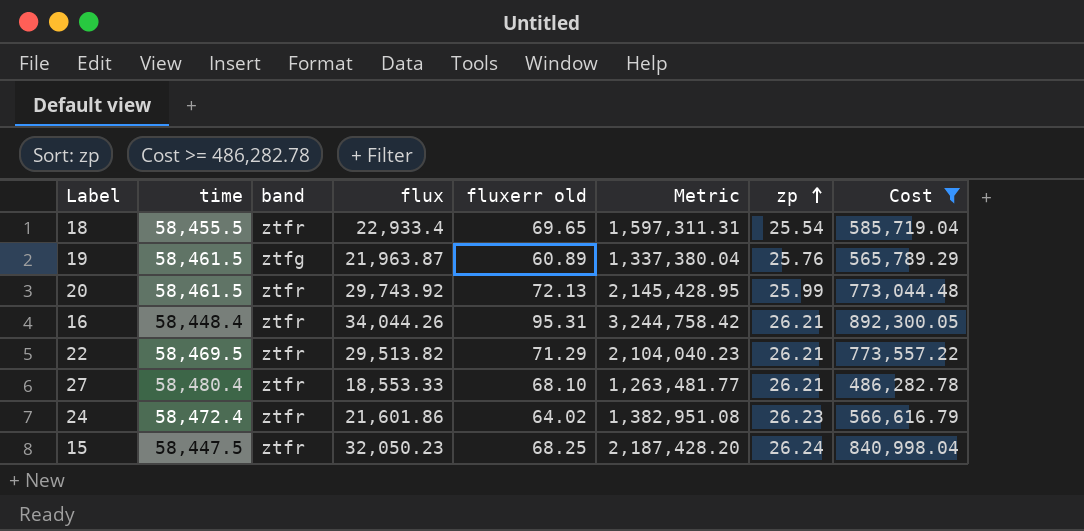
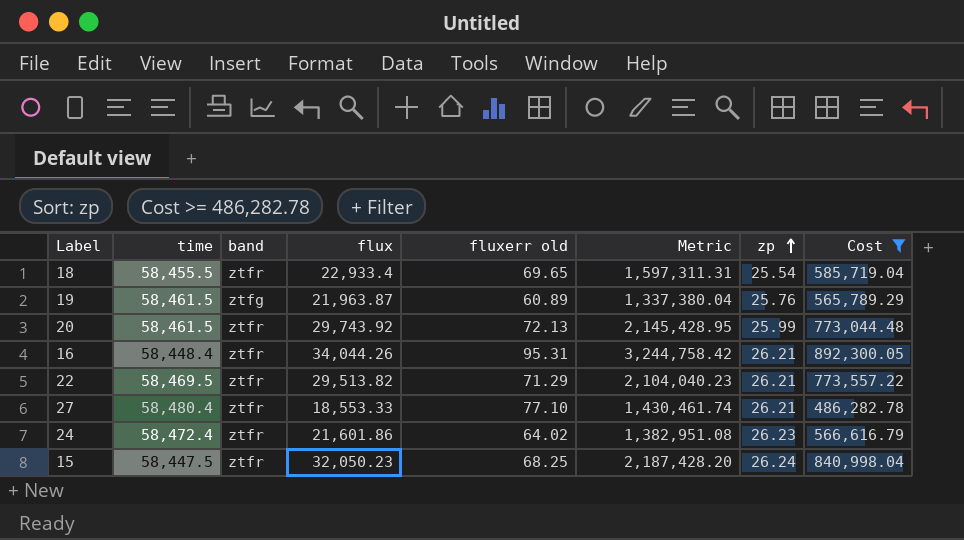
27 | fluxerr old: 68.10 -> 77.10
27 | Metric: 1,263,481.77 -> 1,430,461.74

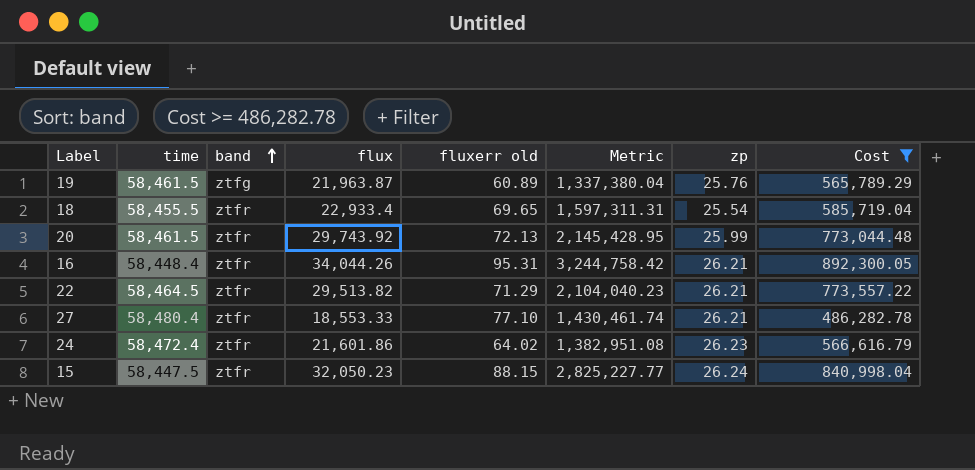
row order: zp ascending -> band ascending
22 | time: 58,469.5 -> 58,464.5
15 | fluxerr old: 68.25 -> 88.15
15 | Metric: 2,187,428.20 -> 2,825,227.77

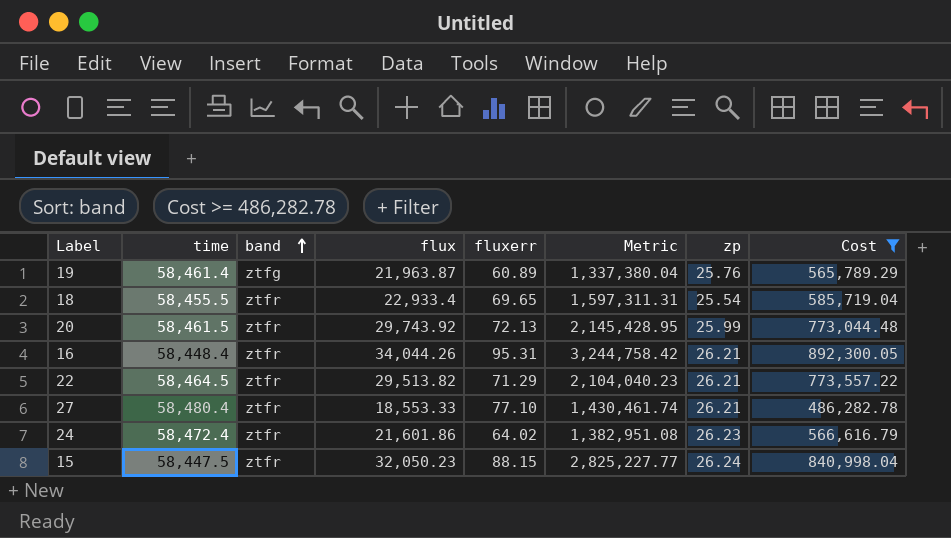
column name: fluxerr old -> fluxerr
19 | time: 58,461.5 -> 58,461.4

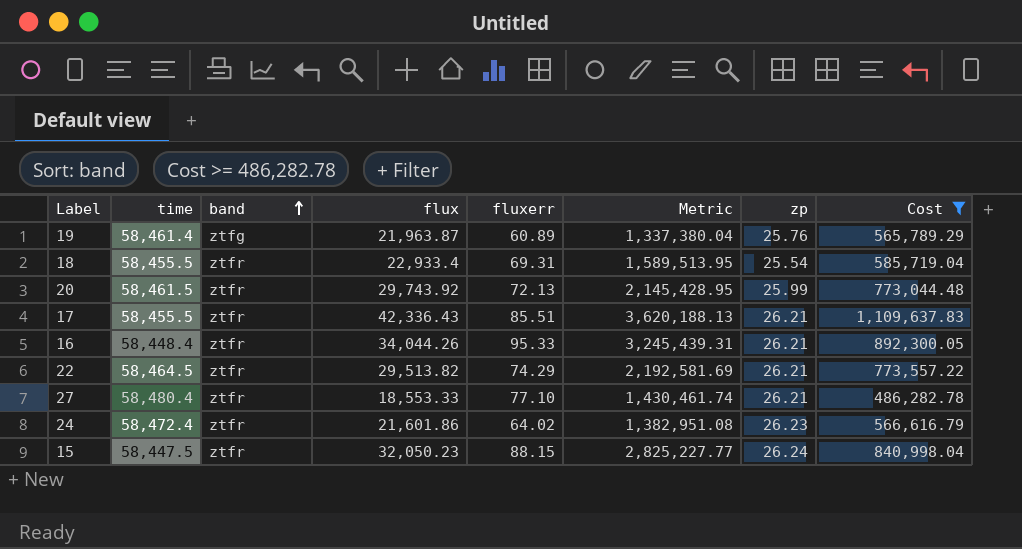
18 | fluxerr: 69.65 -> 69.31
18 | Metric: 1,597,311.31 -> 1,589,513.95
row 17: none -> 58,455.5 | ztfr | 42,336.43 | 85.51 | 3,620,188.13 | 26.21 | 1,109,637.83
16 | fluxerr: 95.31 -> 95.33
16 | Metric: 3,244,758.42 -> 3,245,439.31
22 | fluxerr: 71.29 -> 74.29
22 | Metric: 2,104,040.23 -> 2,192,581.69

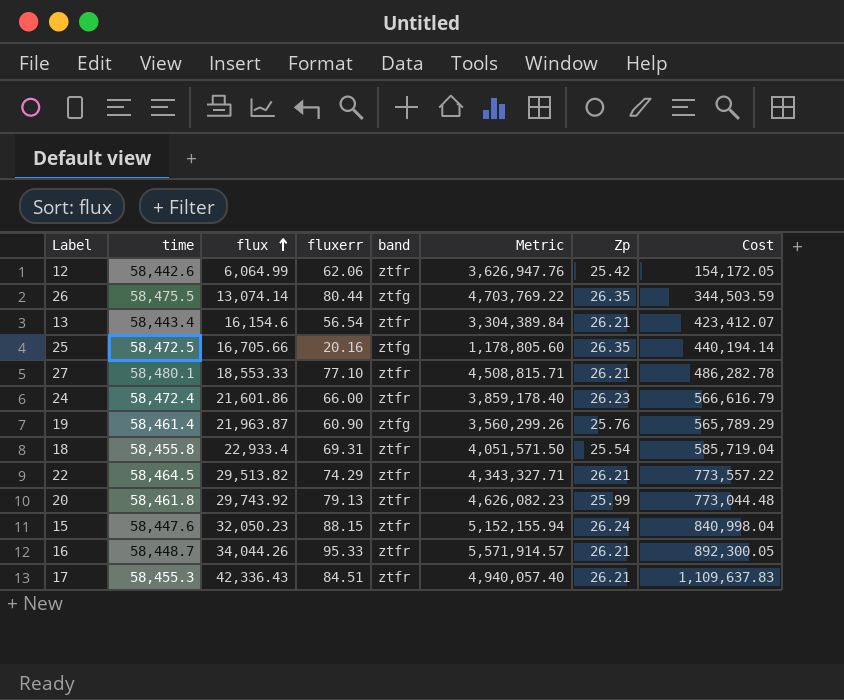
filter: Cost >= 486,282.78 -> none
row order: band ascending -> flux ascending
column band | position: 3 -> 5
column Metric | formula: [flux] * [fluxerr] -> [time] * [fluxerr]
column name: zp -> Zp
27 | time: 58,480.4 -> 58,480.1
24 | fluxerr: 64.02 -> 66.00
19 | fluxerr: 60.89 -> 60.90
18 | time: 58,455.5 -> 58,455.8
20 | time: 58,461.5 -> 58,461.8
20 | fluxerr: 72.13 -> 79.13
15 | time: 58,447.5 -> 58,447.6
16 | time: 58,448.4 -> 58,448.7
17 | time: 58,455.5 -> 58,455.3
17 | fluxerr: 85.51 -> 84.51

